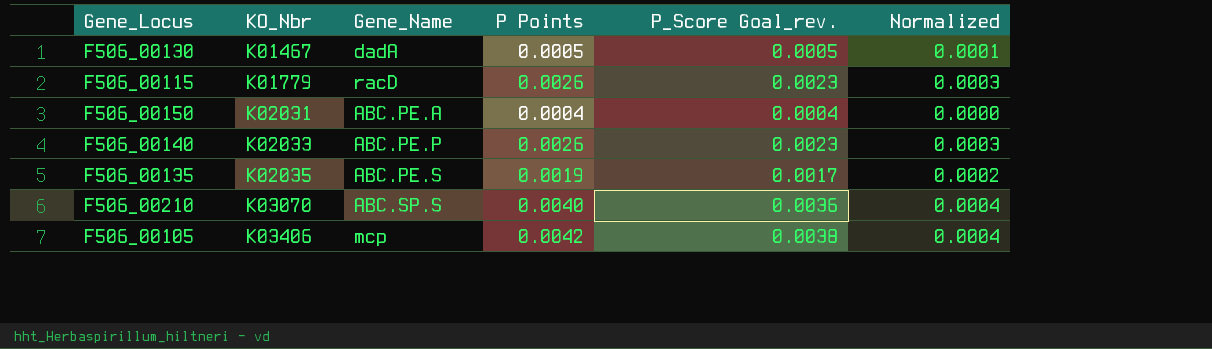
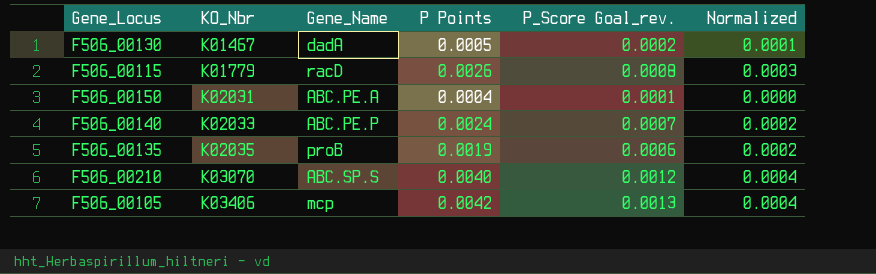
column P_Score Goal_rev. | formula: [P Points] * 0.9 -> [P Points] * 0.3
F506_00140 | P Points: 0.0026 -> 0.0024
F506_00140 | Normalized: 0.0003 -> 0.0002
F506_00135 | Gene_Name: ABC.PE.S -> proB

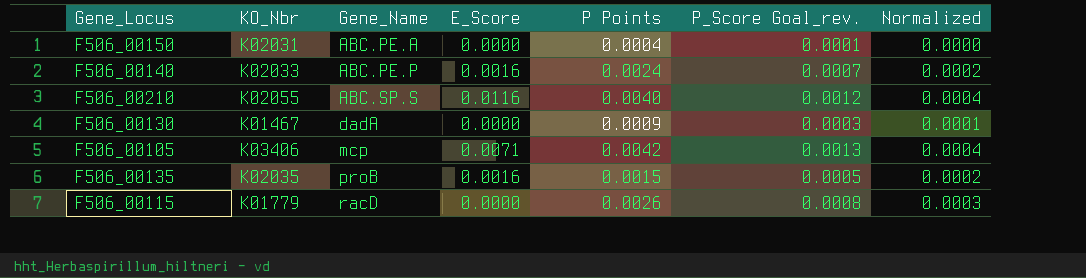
row order: KO_Nbr ascending -> Gene_Name ascending
column E_Score | position: none -> 4
F506_00210 | KO_Nbr: K03070 -> K02055
F506_00130 | P Points: 0.0005 -> 0.0009
F506_00130 | P_Score Goal_rev.: 0.0002 -> 0.0003
F506_00135 | P Points: 0.0019 -> 0.0015
F506_00135 | P_Score Goal_rev.: 0.0006 -> 0.0005

